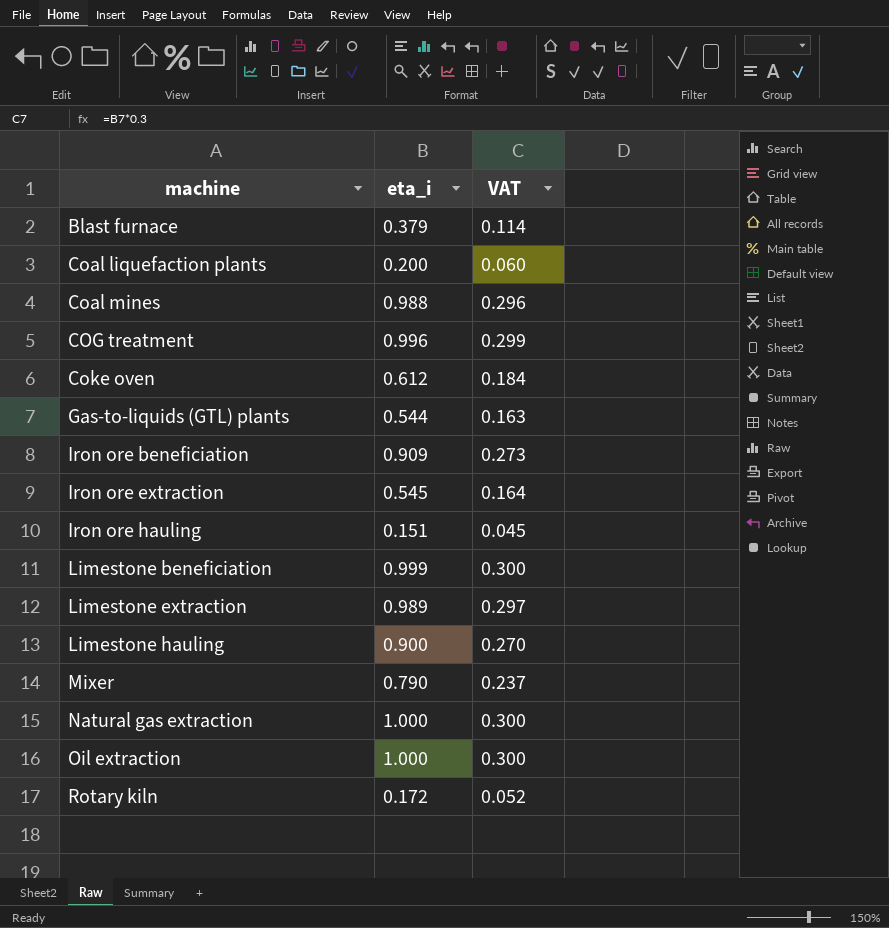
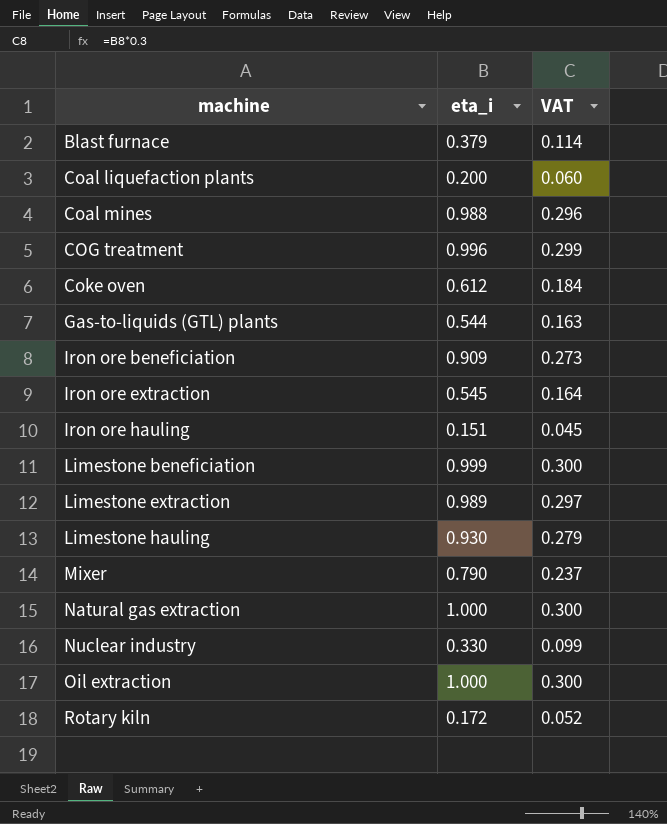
Limestone hauling | eta_i: 0.900 -> 0.930
Limestone hauling | VAT: 0.270 -> 0.279
row Nuclear industry: none -> 0.330 | 0.099

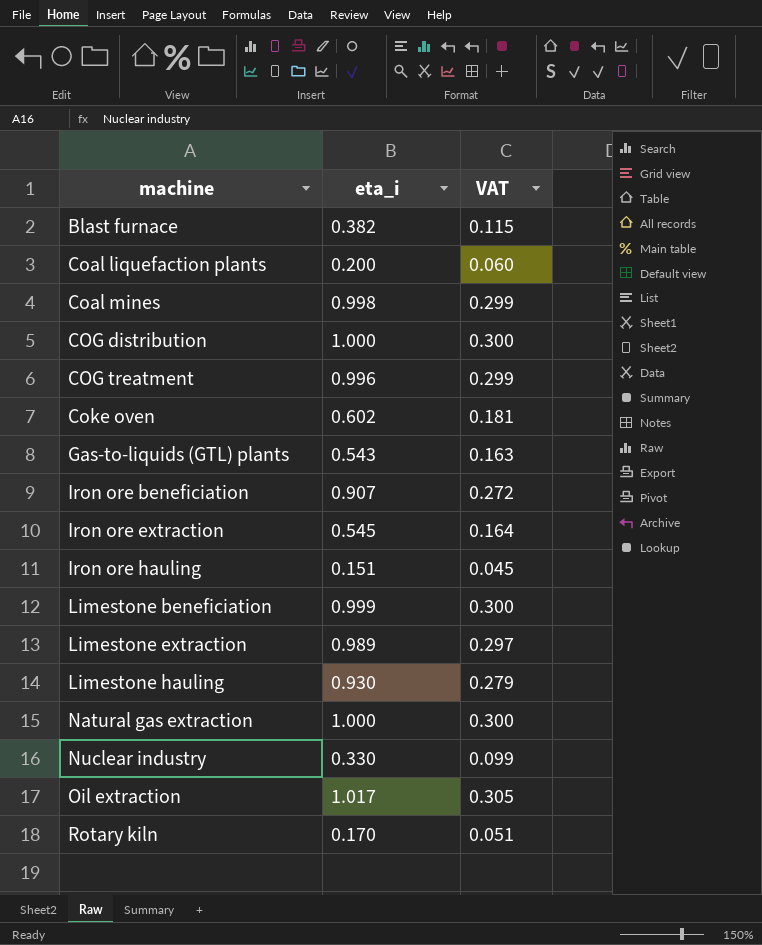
row Mixer: 0.790 | 0.237 -> none
Blast furnace | eta_i: 0.379 -> 0.382
Blast furnace | VAT: 0.114 -> 0.115
Coal mines | eta_i: 0.988 -> 0.998
Coal mines | VAT: 0.296 -> 0.299
row COG distribution: none -> 1.000 | 0.300
Coke oven | eta_i: 0.612 -> 0.602
Coke oven | VAT: 0.184 -> 0.181
Gas-to-liquids (GTL) plants | eta_i: 0.544 -> 0.543
Iron ore beneficiation | eta_i: 0.909 -> 0.907
Iron ore beneficiation | VAT: 0.273 -> 0.272
Oil extraction | eta_i: 1.000 -> 1.017
Oil extraction | VAT: 0.300 -> 0.305
Rotary kiln | eta_i: 0.172 -> 0.170
Rotary kiln | VAT: 0.052 -> 0.051

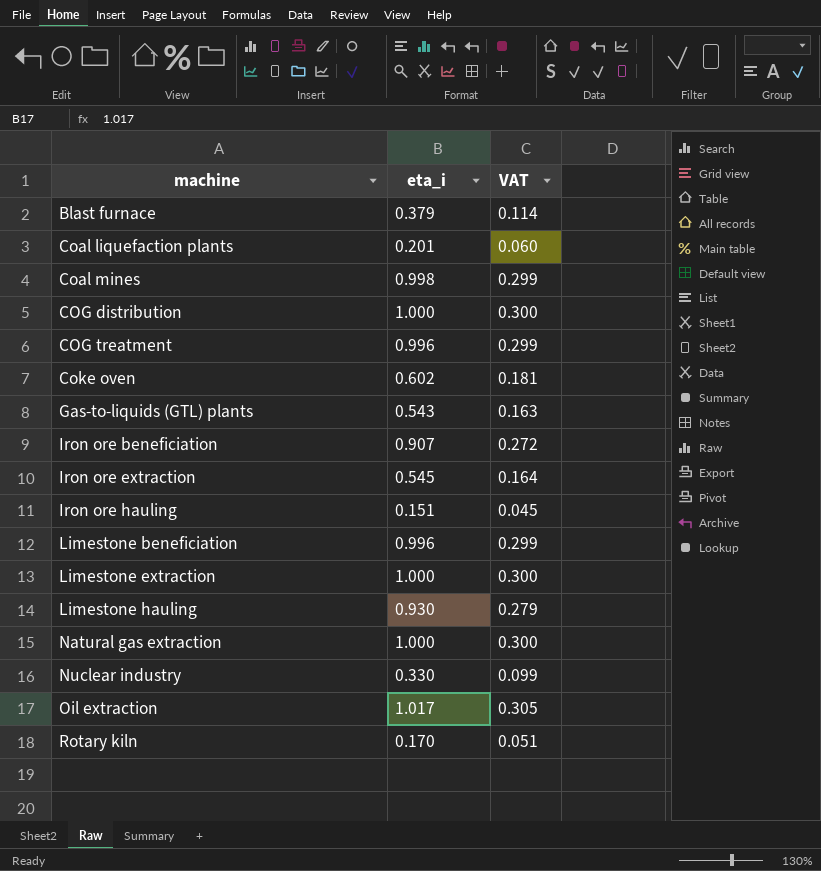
Blast furnace | eta_i: 0.382 -> 0.379
Blast furnace | VAT: 0.115 -> 0.114
Coal liquefaction plants | eta_i: 0.200 -> 0.201
Limestone beneficiation | eta_i: 0.999 -> 0.996
Limestone beneficiation | VAT: 0.300 -> 0.299
Limestone extraction | eta_i: 0.989 -> 1.000
Limestone extraction | VAT: 0.297 -> 0.300

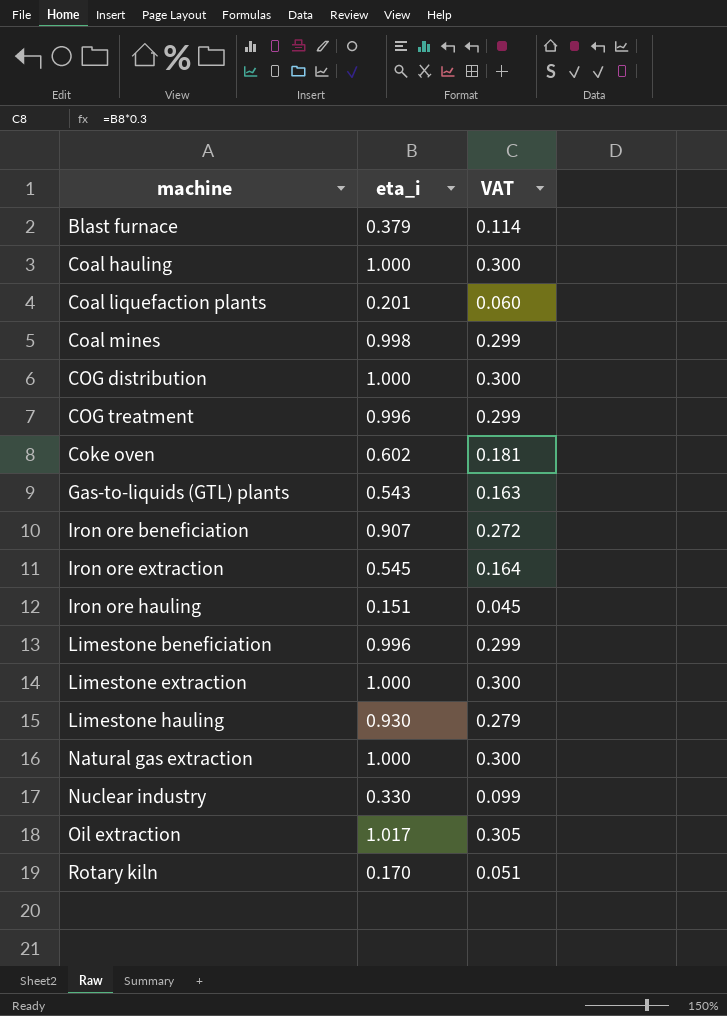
row Coal hauling: none -> 1.000 | 0.300

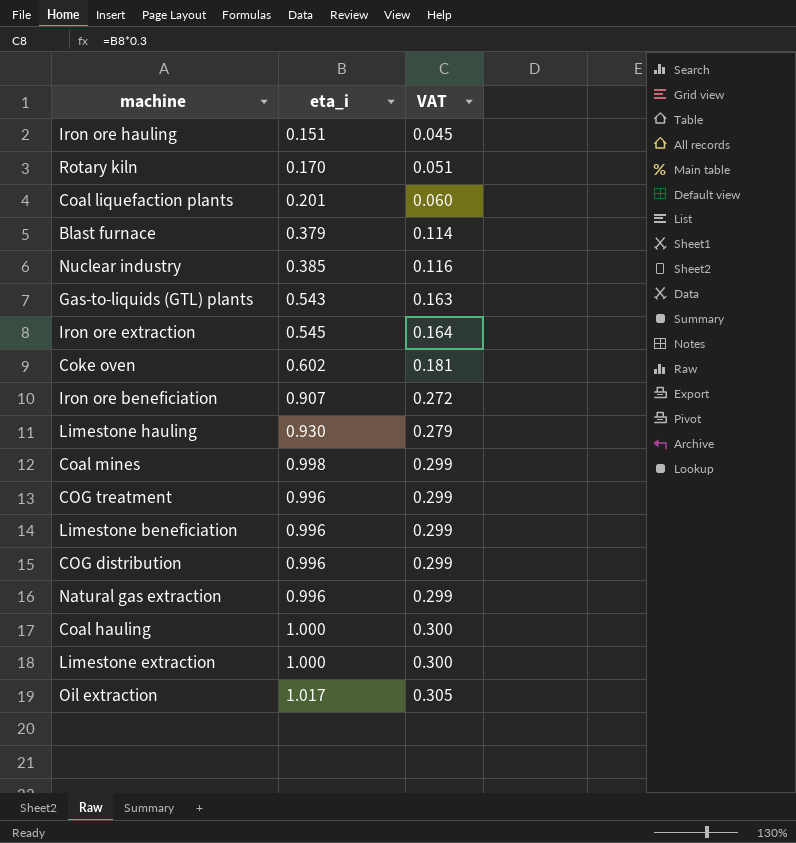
row order: machine ascending -> VAT ascending
Nuclear industry | eta_i: 0.330 -> 0.385
Nuclear industry | VAT: 0.099 -> 0.116
COG distribution | eta_i: 1.000 -> 0.996
COG distribution | VAT: 0.300 -> 0.299
Natural gas extraction | eta_i: 1.000 -> 0.996
Natural gas extraction | VAT: 0.300 -> 0.299

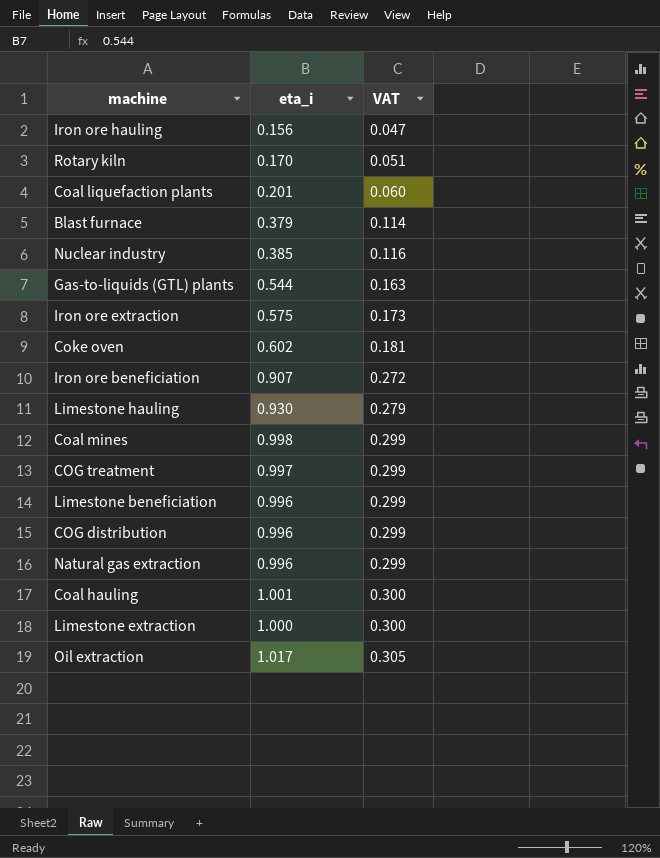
Iron ore hauling | eta_i: 0.151 -> 0.156
Iron ore hauling | VAT: 0.045 -> 0.047
Gas-to-liquids (GTL) plants | eta_i: 0.543 -> 0.544
Iron ore extraction | eta_i: 0.545 -> 0.575
Iron ore extraction | VAT: 0.164 -> 0.173
COG treatment | eta_i: 0.996 -> 0.997
Coal hauling | eta_i: 1.000 -> 1.001

